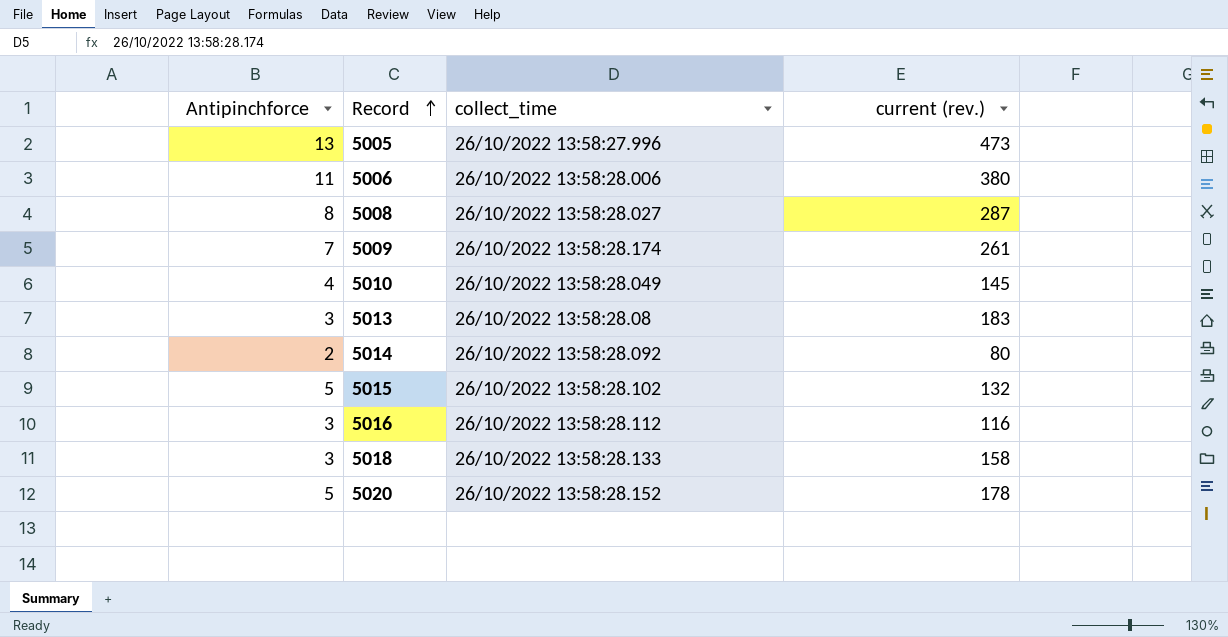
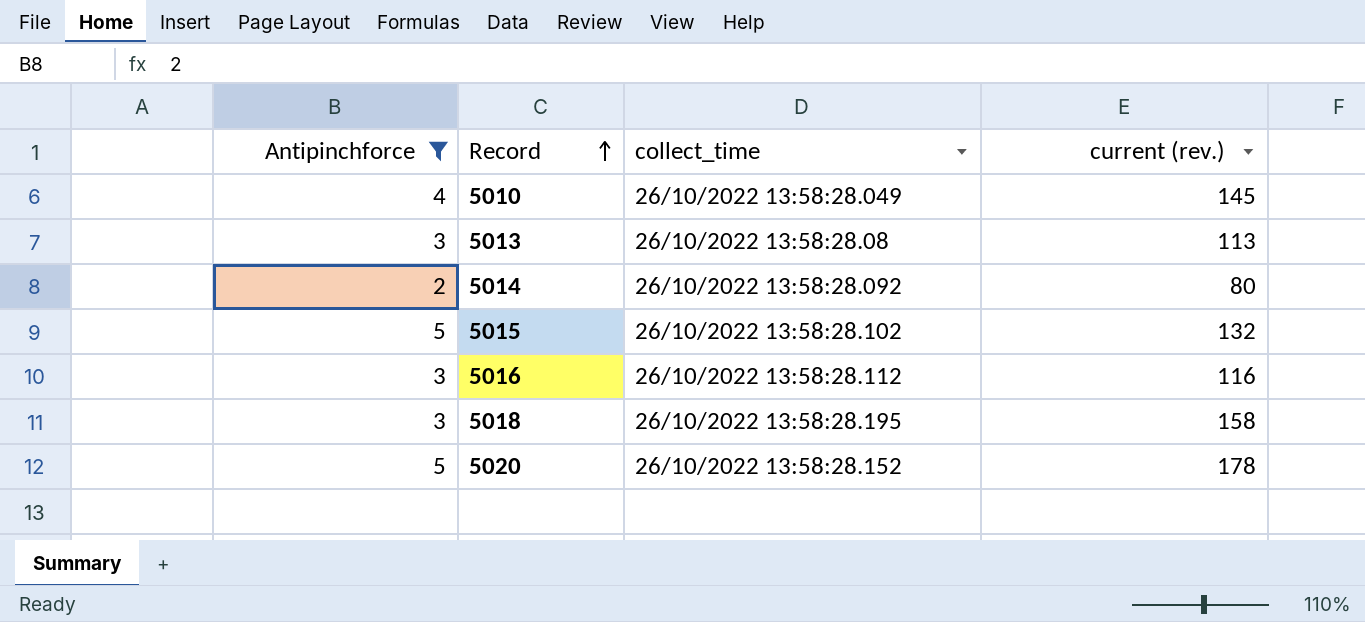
filter: none -> Antipinchforce <= 5
5013 | current (rev.): 183 -> 113
5018 | collect_time: 26/10/2022 13:58:28.133 -> 26/10/2022 13:58:28.195

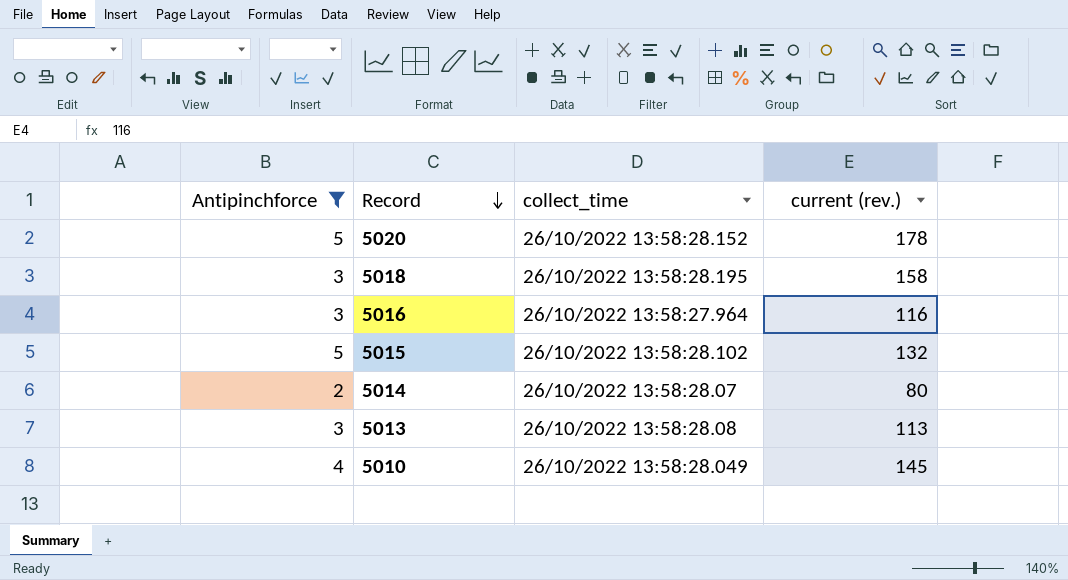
row order: Record ascending -> Record descending
5016 | collect_time: 26/10/2022 13:58:28.112 -> 26/10/2022 13:58:27.964
5014 | collect_time: 26/10/2022 13:58:28.092 -> 26/10/2022 13:58:28.07

